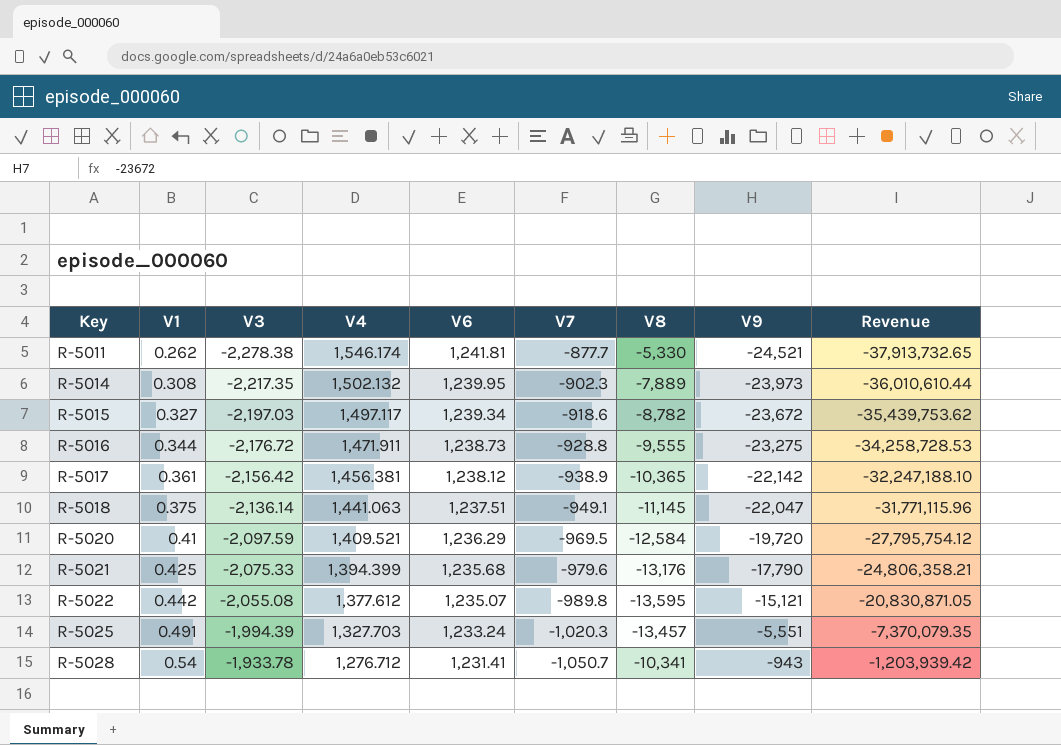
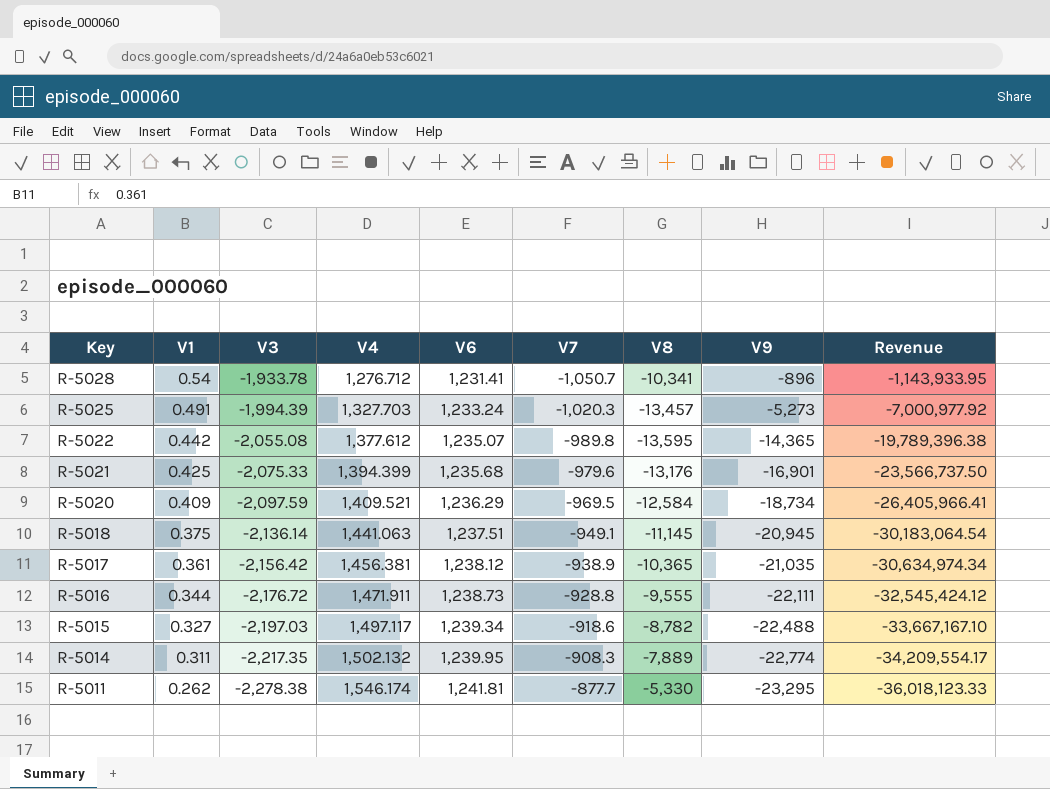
row order: Key ascending -> Key descending
R-5028 | V9: -943 -> -896
R-5028 | Revenue: -1,203,939.42 -> -1,143,933.95
R-5025 | V9: -5,551 -> -5,273
R-5025 | Revenue: -7,370,079.35 -> -7,000,977.92
R-5022 | V9: -15,121 -> -14,365
R-5022 | Revenue: -20,830,871.05 -> -19,789,396.38
R-5021 | V9: -17,790 -> -16,901
R-5021 | Revenue: -24,806,358.21 -> -23,566,737.50
R-5020 | V1: 0.41 -> 0.409
R-5020 | V9: -19,720 -> -18,734
R-5020 | Revenue: -27,795,754.12 -> -26,405,966.41
R-5018 | V9: -22,047 -> -20,945
R-5018 | Revenue: -31,771,115.96 -> -30,183,064.54
R-5017 | V9: -22,142 -> -21,035
R-5017 | Revenue: -32,247,188.10 -> -30,634,974.34
R-5016 | V9: -23,275 -> -22,111
R-5016 | Revenue: -34,258,728.53 -> -32,545,424.12
R-5015 | V9: -23,672 -> -22,488
R-5015 | Revenue: -35,439,753.62 -> -33,667,167.10
R-5014 | V1: 0.308 -> 0.311
R-5014 | V7: -902.3 -> -908.3
R-5014 | V9: -23,973 -> -22,774
R-5014 | Revenue: -36,010,610.44 -> -34,209,554.17
R-5011 | V9: -24,521 -> -23,295
R-5011 | Revenue: -37,913,732.65 -> -36,018,123.33

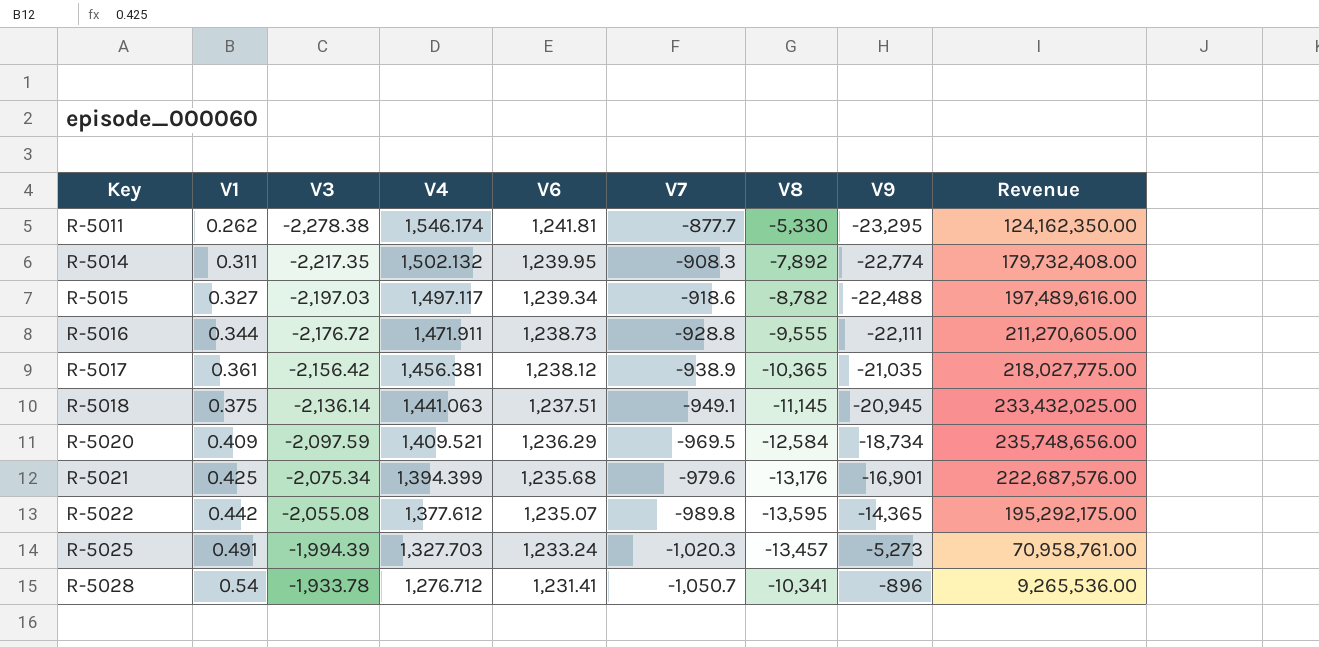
row order: Key descending -> Key ascending
column Revenue | formula: [V4] * [V9] -> [V8] * [V9]
R-5014 | V8: -7,889 -> -7,892
R-5021 | V3: -2,075.33 -> -2,075.34

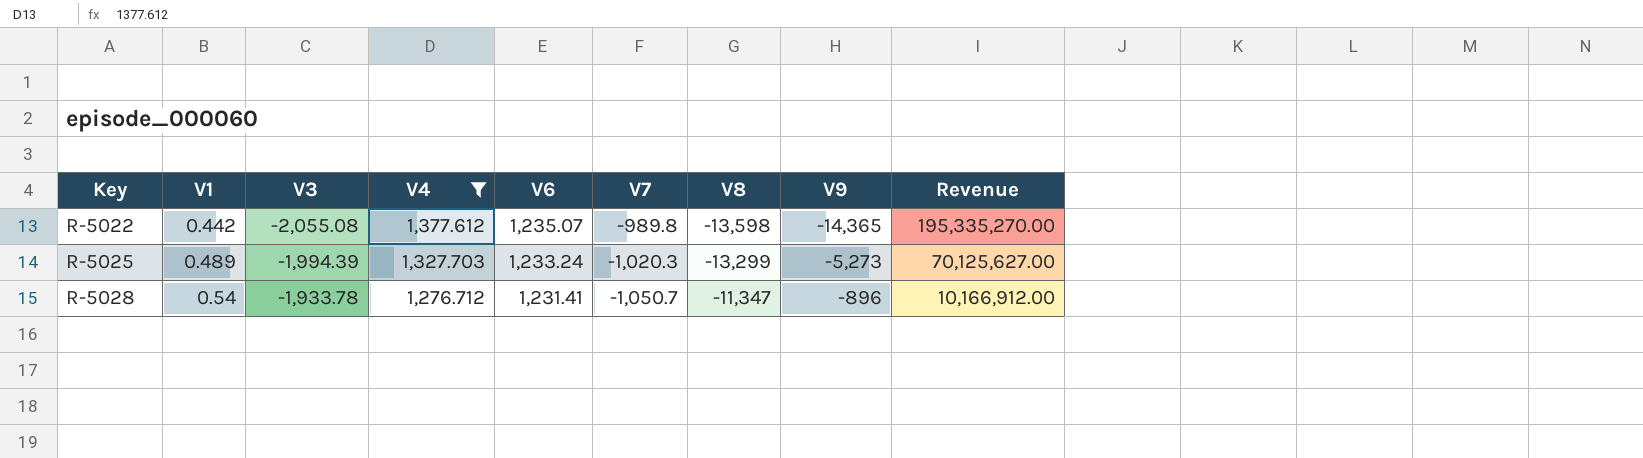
filter: none -> V4 <= 1,377.612
R-5022 | V8: -13,595 -> -13,598
R-5022 | Revenue: 195,292,175.00 -> 195,335,270.00
R-5025 | V1: 0.491 -> 0.489
R-5025 | V8: -13,457 -> -13,299
R-5025 | Revenue: 70,958,761.00 -> 70,125,627.00
R-5028 | V8: -10,341 -> -11,347
R-5028 | Revenue: 9,265,536.00 -> 10,166,912.00

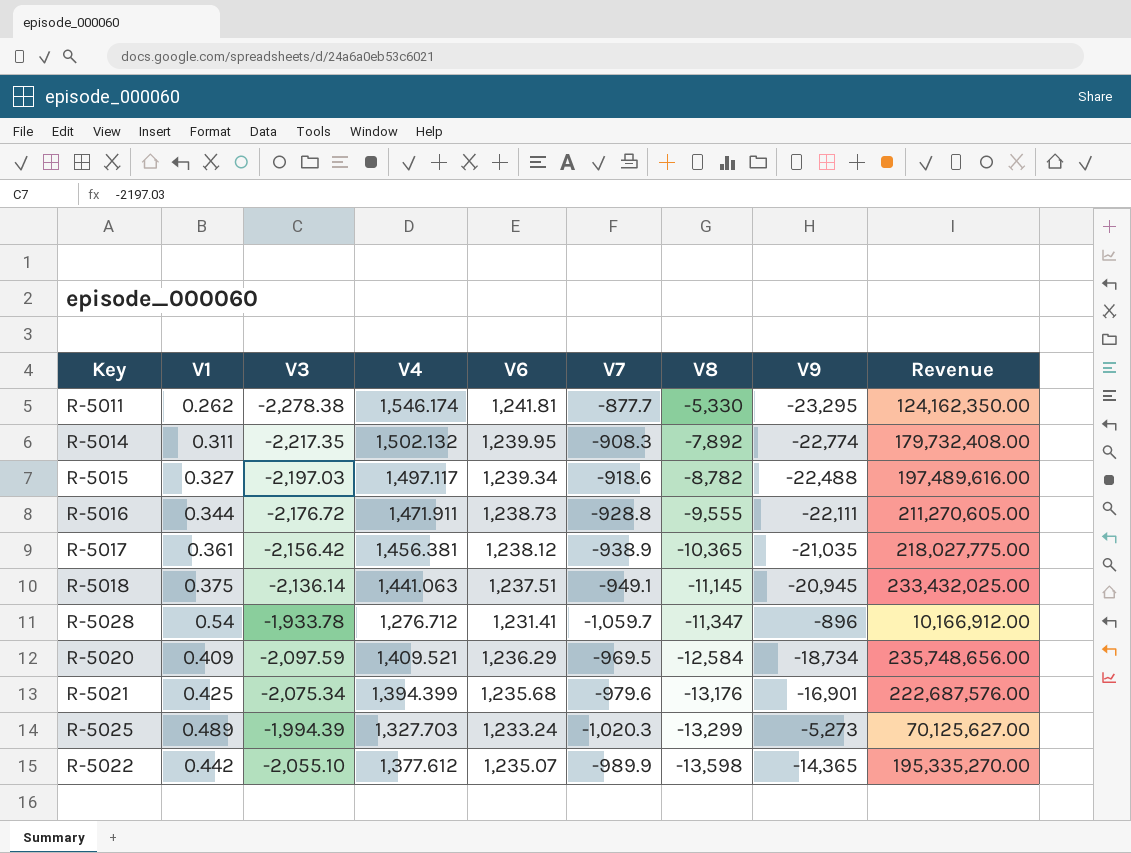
filter: V4 <= 1,377.612 -> none
row order: Key ascending -> V8 descending
R-5028 | V7: -1,050.7 -> -1,059.7
R-5022 | V3: -2,055.08 -> -2,055.10
R-5022 | V7: -989.8 -> -989.9

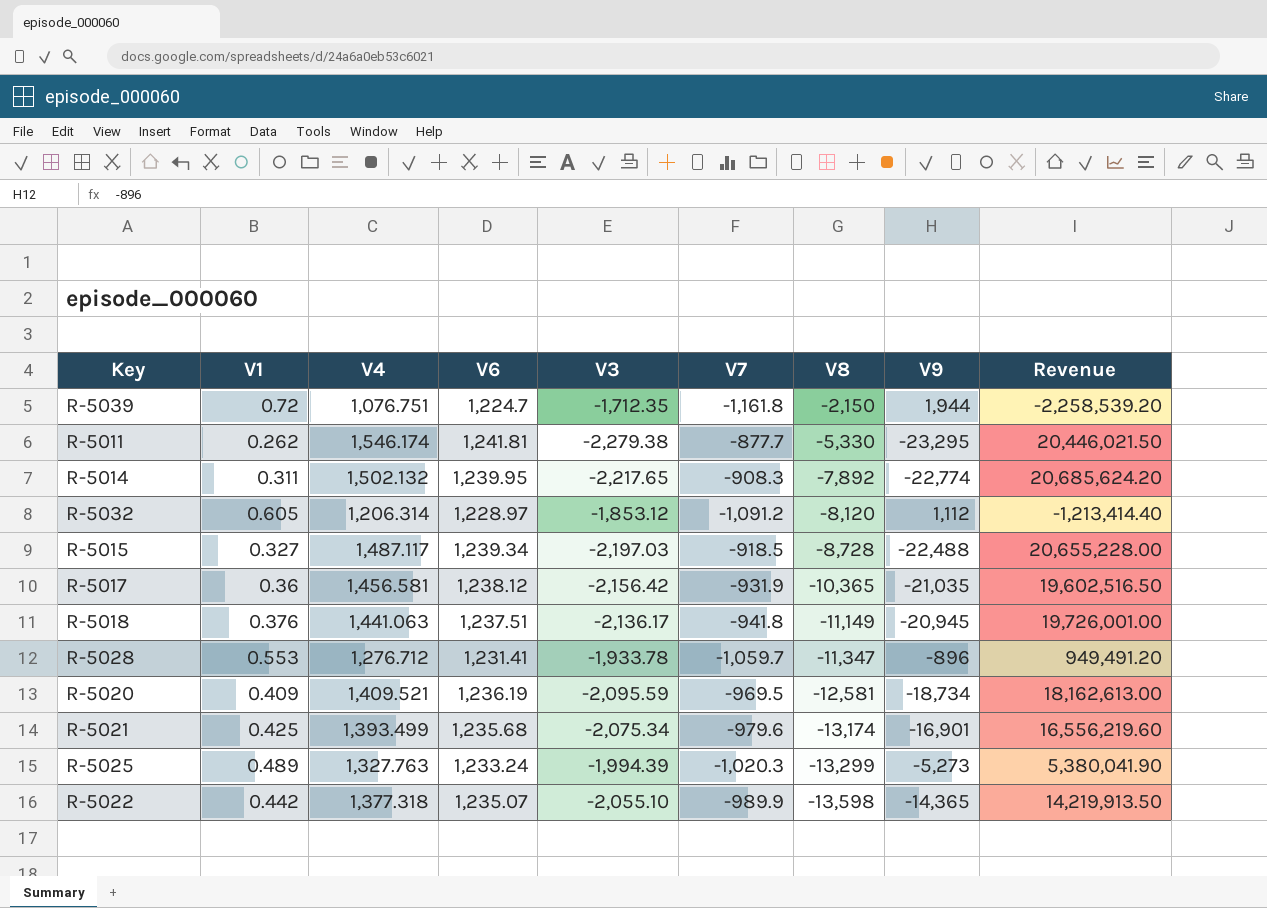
column V3 | position: 3 -> 5
column Revenue | formula: [V8] * [V9] -> [V7] * [V9]
row R-5016: 0.344 | -2,176.72 | 1,471.911 | 1,238.73 | -928.8 | -9,555 | -22,111 | 211,270,605.00 -> none
row R-5039: none -> 0.72 | 1,076.751 | 1,224.7 | -1,712.35 | -1,161.8 | -2,150 | 1,944 | -2,258,539.20
R-5011 | V3: -2,278.38 -> -2,279.38
R-5014 | V3: -2,217.35 -> -2,217.65
row R-5032: none -> 0.605 | 1,206.314 | 1,228.97 | -1,853.12 | -1,091.2 | -8,120 | 1,112 | -1,213,414.40
R-5015 | V4: 1,497.117 -> 1,487.117
R-5015 | V7: -918.6 -> -918.5
R-5015 | V8: -8,782 -> -8,728
R-5017 | V1: 0.361 -> 0.36
R-5017 | V4: 1,456.381 -> 1,456.581
R-5017 | V7: -938.9 -> -931.9
R-5018 | V1: 0.375 -> 0.376
R-5018 | V3: -2,136.14 -> -2,136.17
R-5018 | V7: -949.1 -> -941.8
R-5018 | V8: -11,145 -> -11,149
R-5028 | V1: 0.54 -> 0.553
R-5020 | V6: 1,236.29 -> 1,236.19
R-5020 | V3: -2,097.59 -> -2,095.59
R-5020 | V8: -12,584 -> -12,581
R-5021 | V4: 1,394.399 -> 1,393.499
R-5021 | V8: -13,176 -> -13,174
R-5025 | V4: 1,327.703 -> 1,327.763
R-5022 | V4: 1,377.612 -> 1,377.318

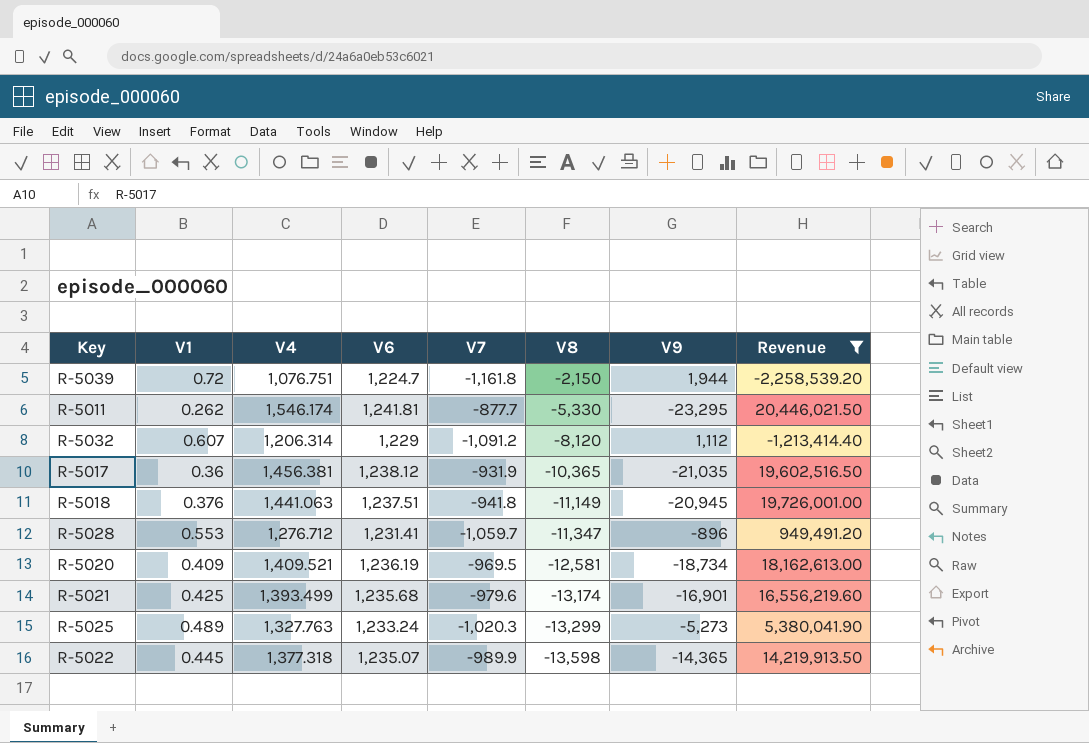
filter: none -> Revenue <= 20,446,021.50
column V3 | position: 5 -> none
R-5032 | V1: 0.605 -> 0.607
R-5032 | V6: 1,228.97 -> 1,229
R-5017 | V4: 1,456.581 -> 1,456.381
R-5022 | V1: 0.442 -> 0.445

